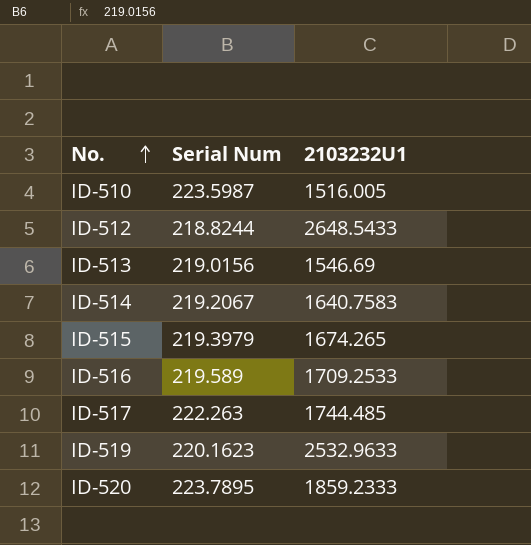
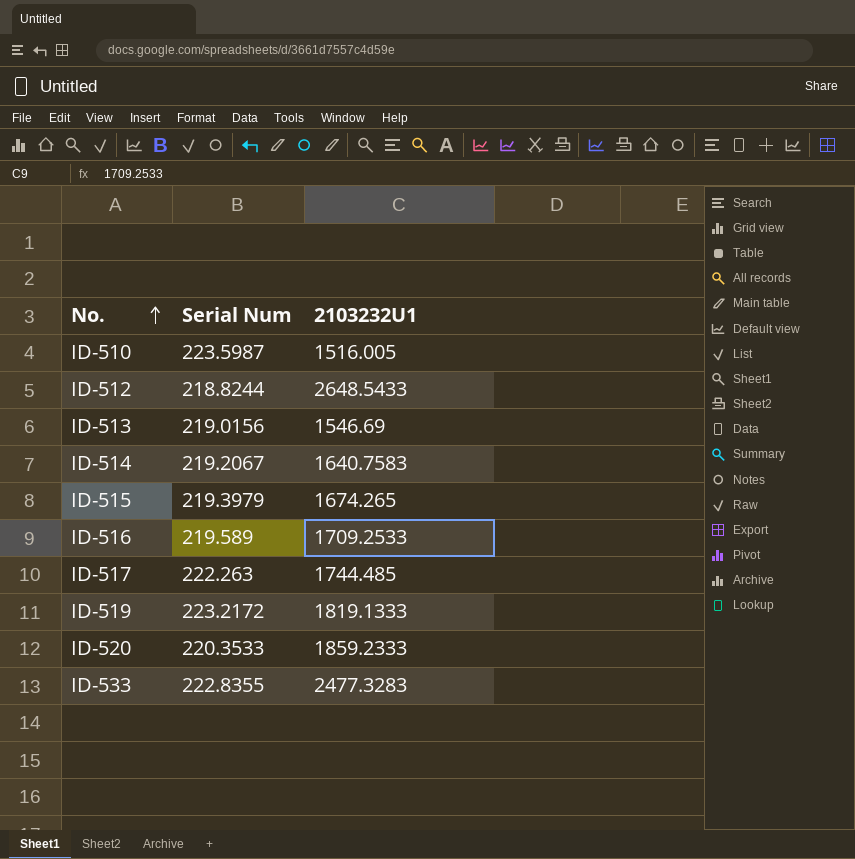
ID-519 | Serial Num: 220.1623 -> 223.2172
ID-519 | 2103232U1: 2532.9633 -> 1819.1333
ID-520 | Serial Num: 223.7895 -> 220.3533
row ID-533: none -> 222.8355 | 2477.3283

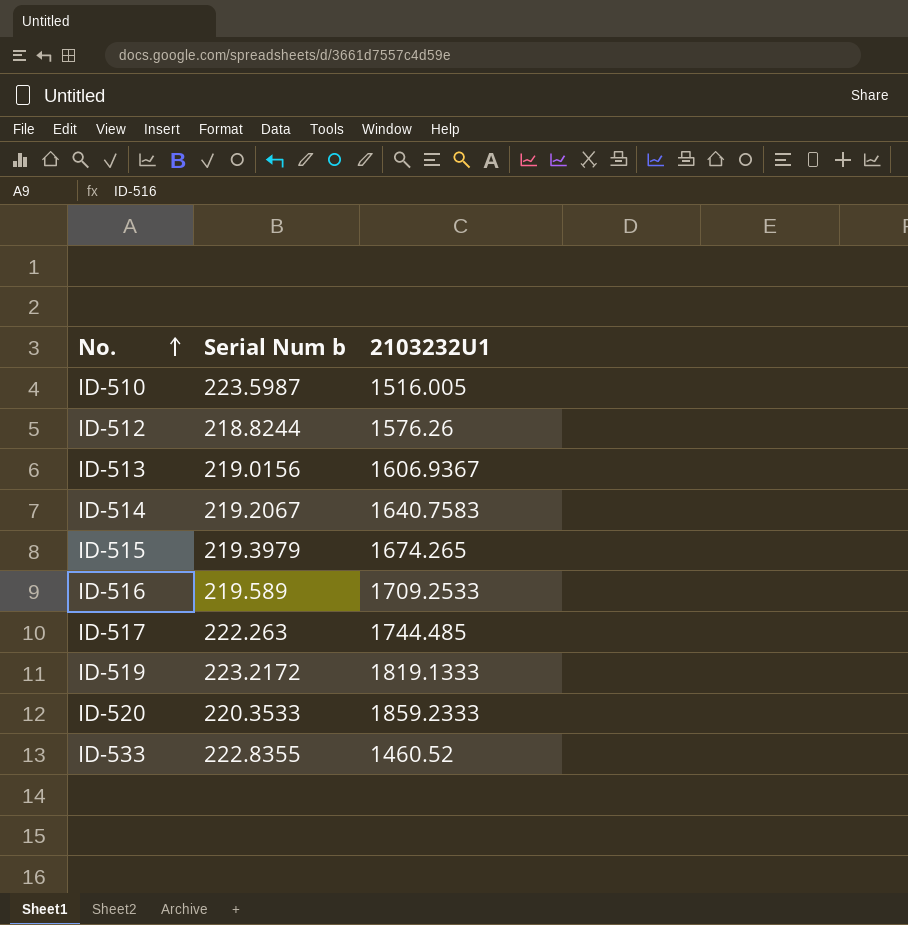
column name: Serial Num -> Serial Num b
ID-512 | 2103232U1: 2648.5433 -> 1576.26
ID-513 | 2103232U1: 1546.69 -> 1606.9367
ID-533 | 2103232U1: 2477.3283 -> 1460.52

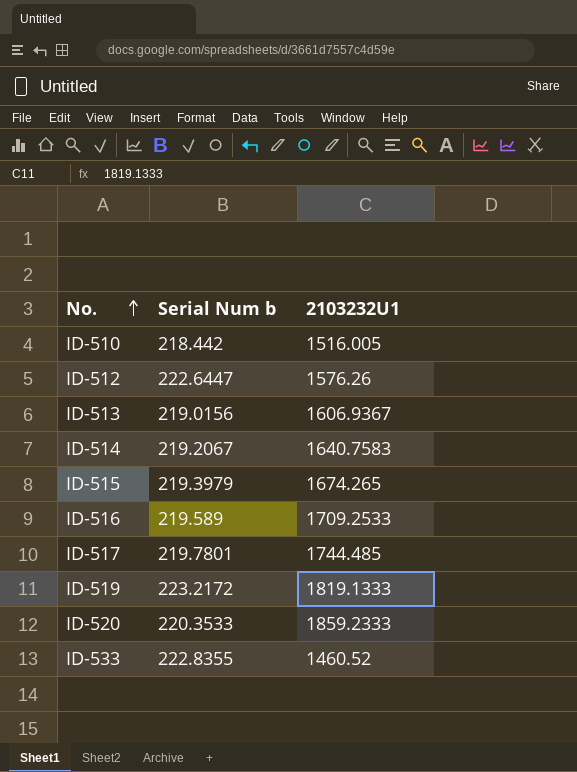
ID-510 | Serial Num b: 223.5987 -> 218.442
ID-512 | Serial Num b: 218.8244 -> 222.6447
ID-517 | Serial Num b: 222.263 -> 219.7801

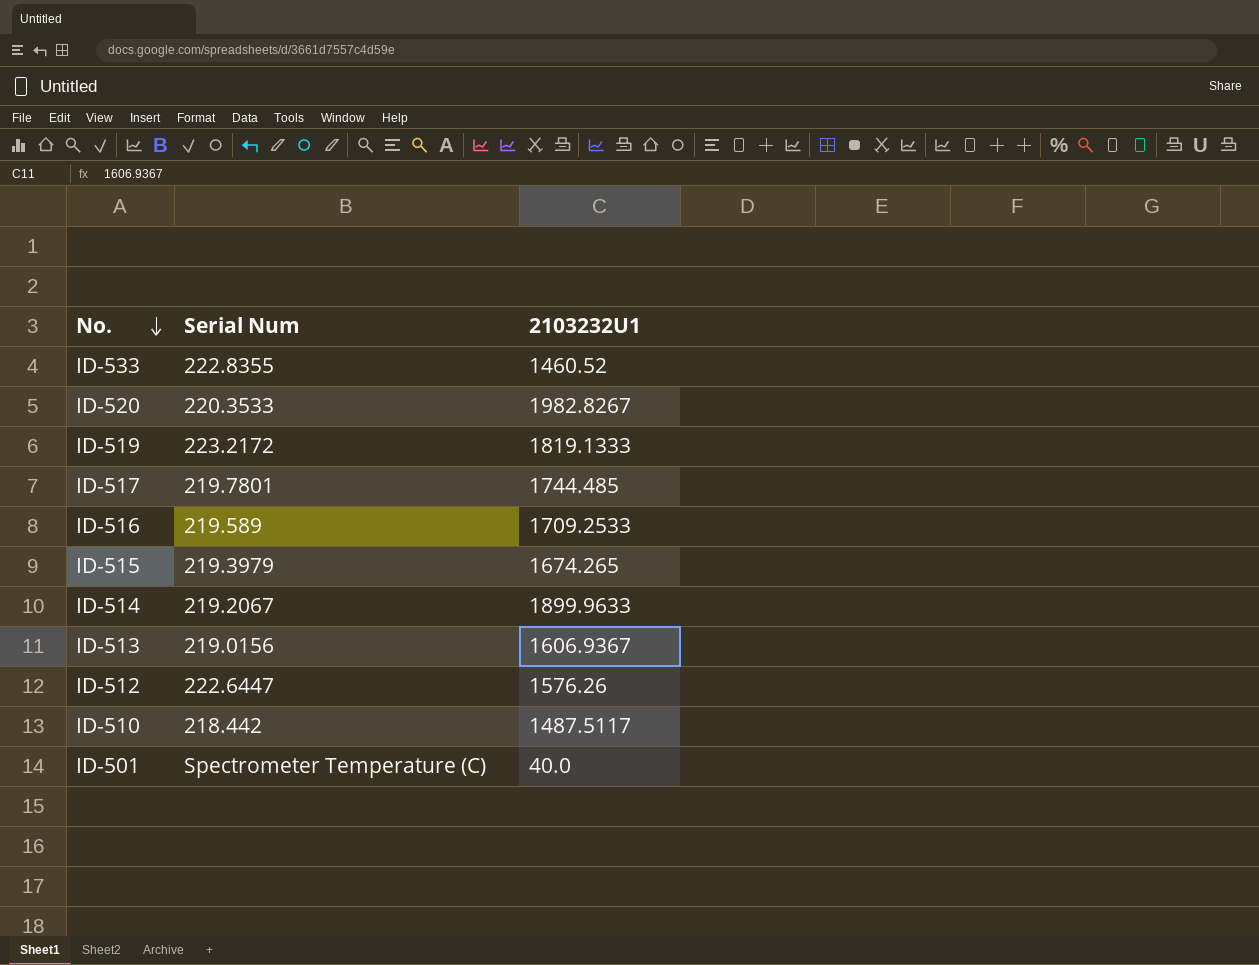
row order: No. ascending -> No. descending
column name: Serial Num b -> Serial Num
ID-520 | 2103232U1: 1859.2333 -> 1982.8267
ID-514 | 2103232U1: 1640.7583 -> 1899.9633
ID-510 | 2103232U1: 1516.005 -> 1487.5117
row ID-501: none -> Spectrometer Temperature (C) | 40.0

